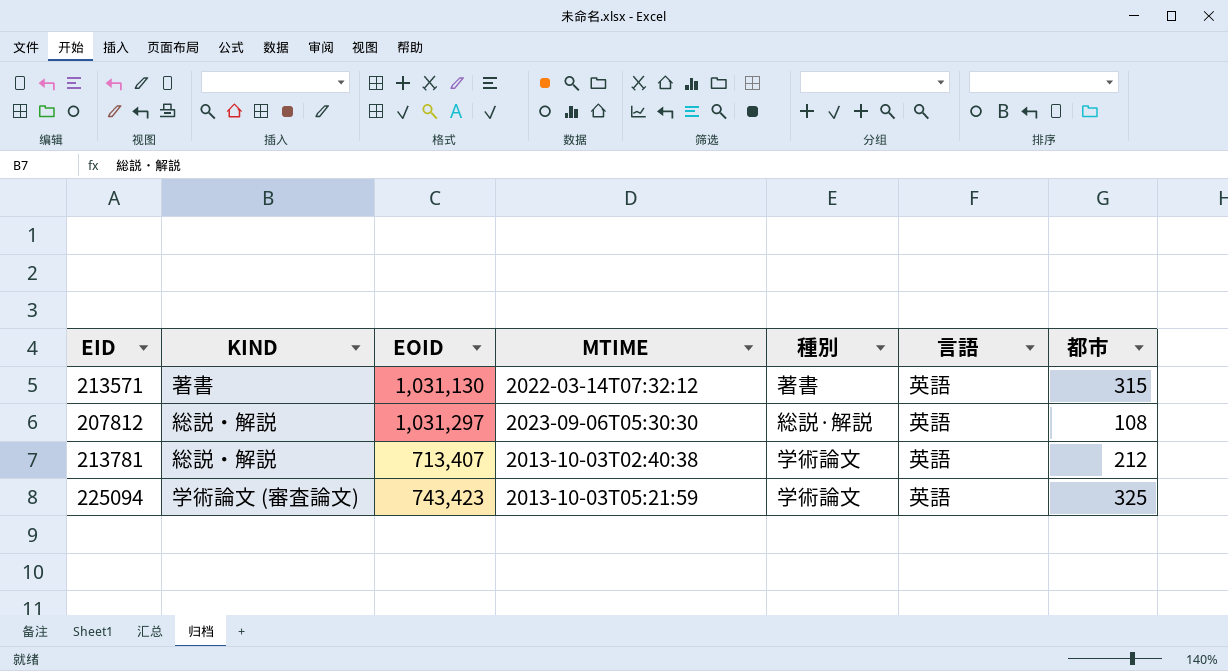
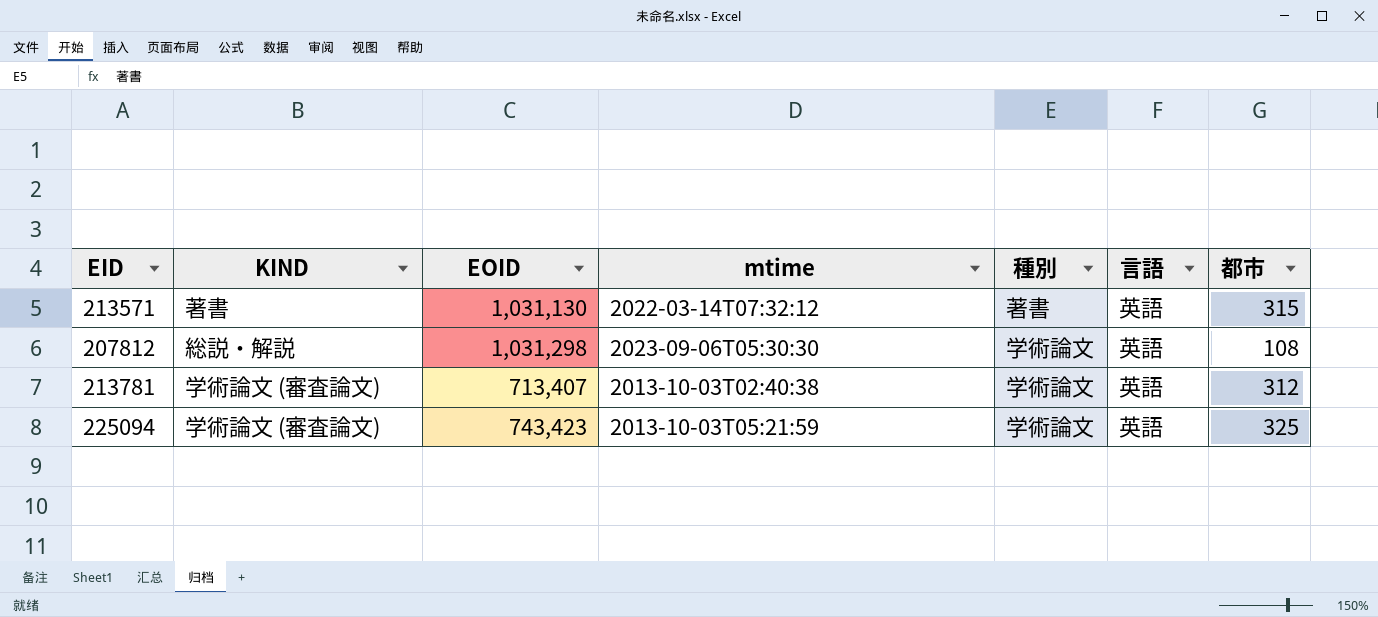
column name: MTIME -> mtime
207812 | EOID: 1,031,297 -> 1,031,298
207812 | 種別: 総説·解説 -> 学術論文
213781 | KIND: 総説・解説 -> 学術論文 (審査論文)
213781 | 都市: 212 -> 312

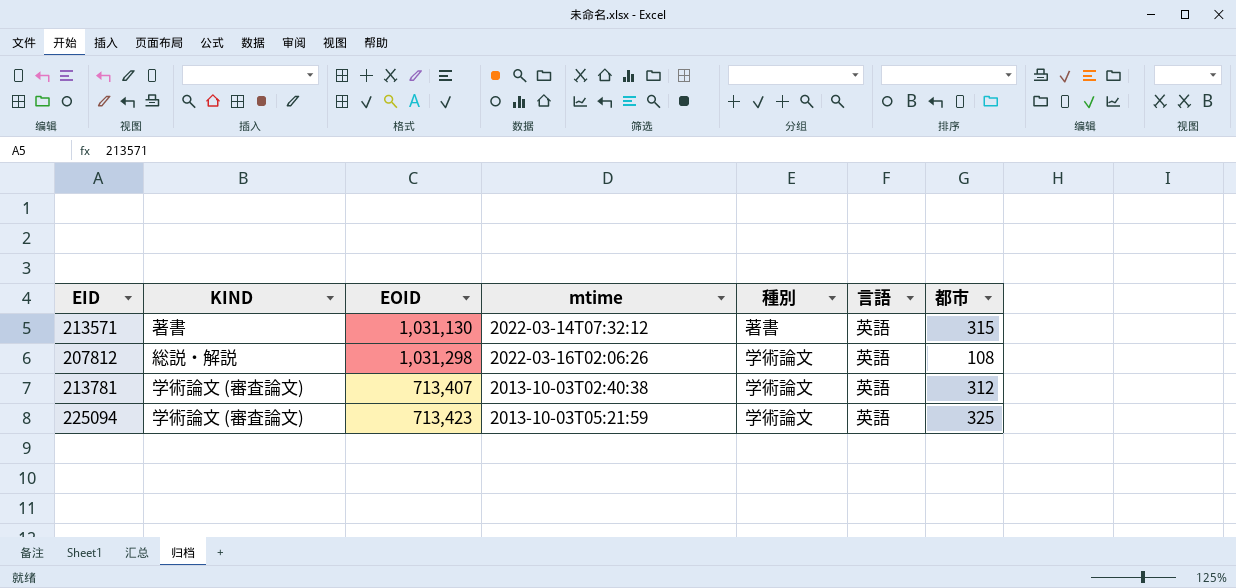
207812 | mtime: 2023-09-06T05:30:30 -> 2022-03-16T02:06:26
225094 | EOID: 743,423 -> 713,423

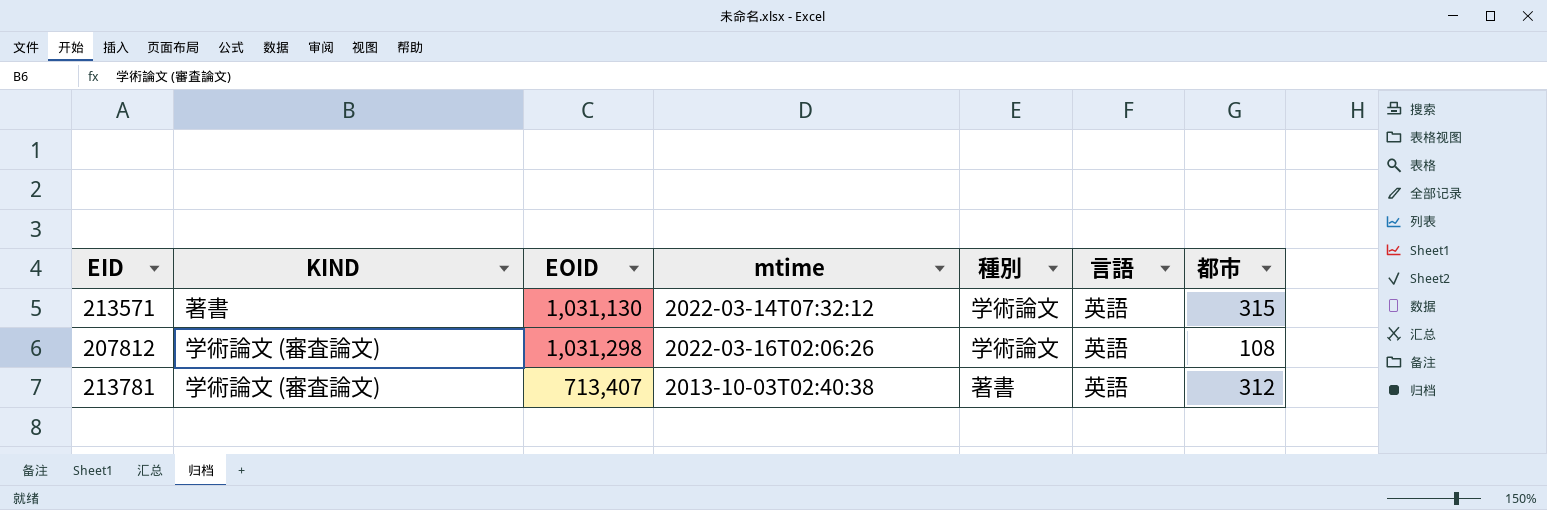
row 225094: 学術論文 (審査論文) | 713,423 | 2013-10-03T05:21:59 | 学術論文 | 英語 | 325 -> none
213571 | 種別: 著書 -> 学術論文
207812 | KIND: 総説・解説 -> 学術論文 (審査論文)
213781 | 種別: 学術論文 -> 著書

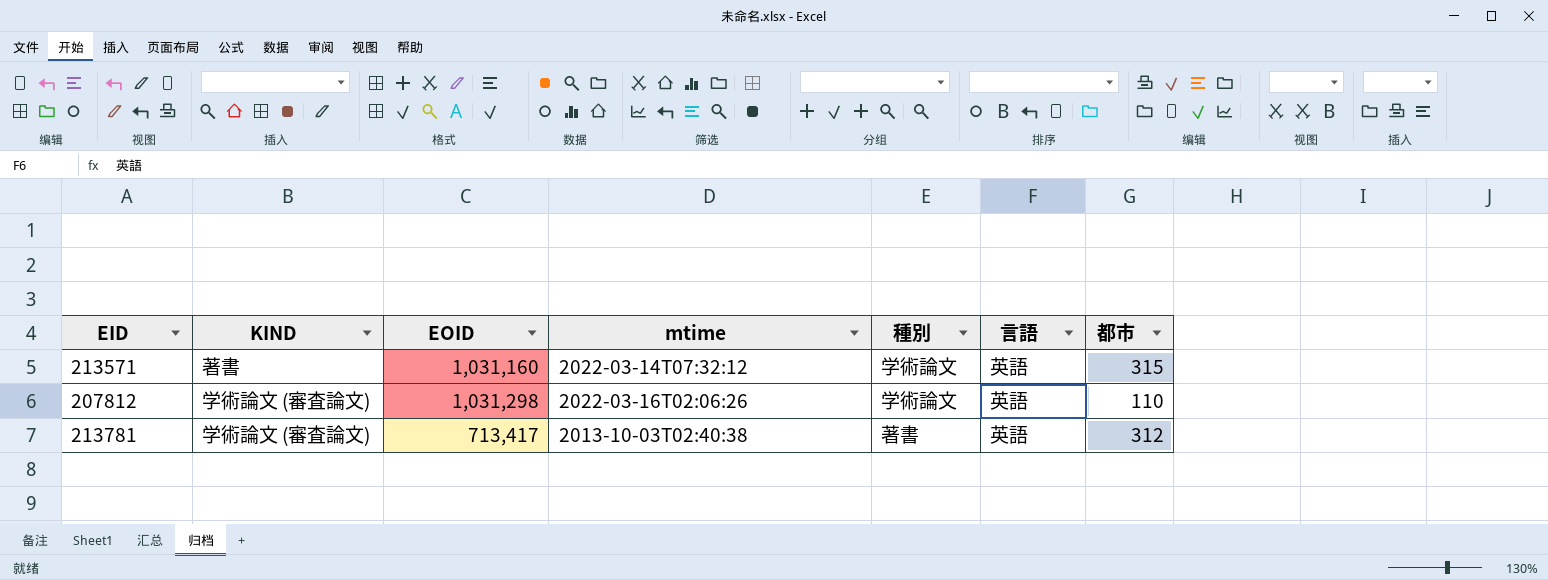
213571 | EOID: 1,031,130 -> 1,031,160
207812 | 都市: 108 -> 110
213781 | EOID: 713,407 -> 713,417

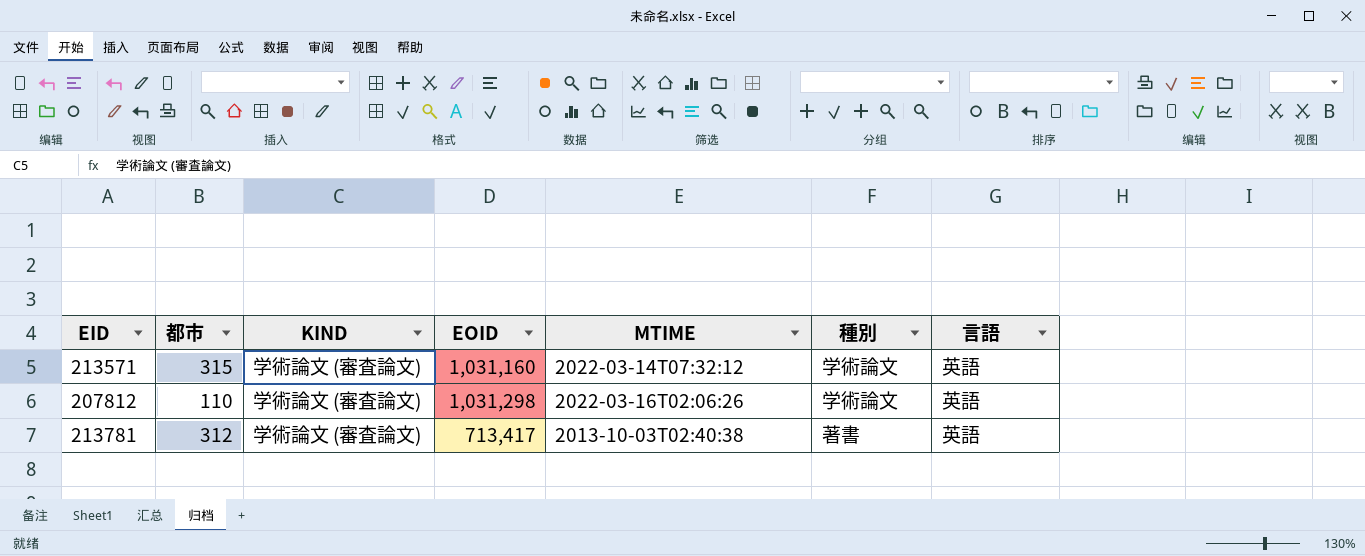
column 都市 | position: 7 -> 2
column name: mtime -> MTIME
213571 | KIND: 著書 -> 学術論文 (審査論文)

